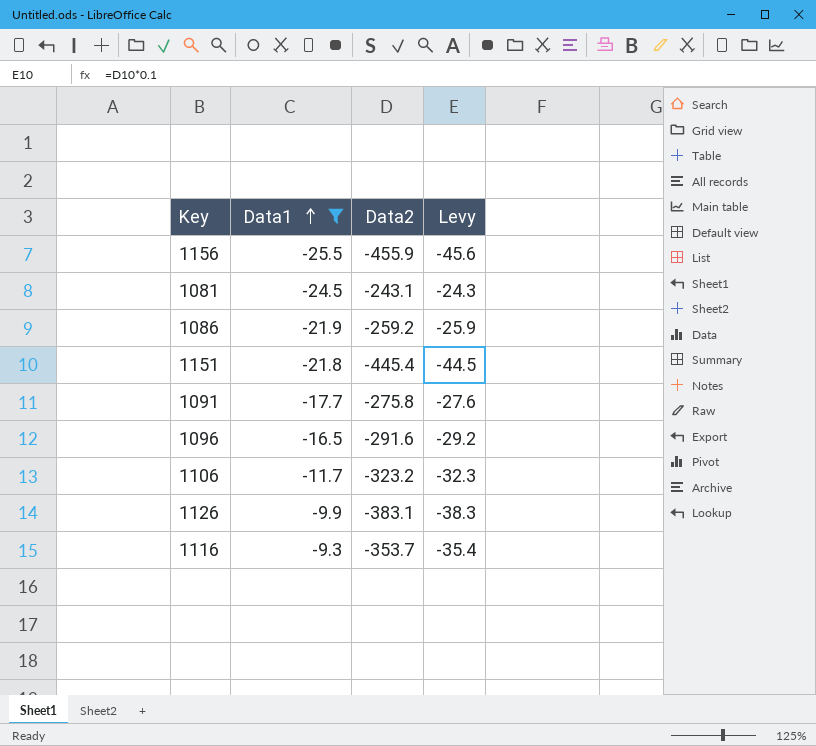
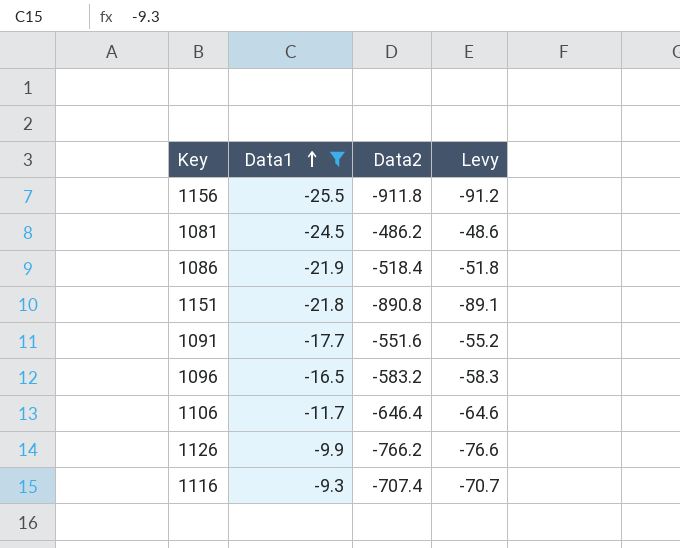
1156 | Data2: -455.9 -> -911.8
1156 | Levy: -45.6 -> -91.2
1081 | Data2: -243.1 -> -486.2
1081 | Levy: -24.3 -> -48.6
1086 | Data2: -259.2 -> -518.4
1086 | Levy: -25.9 -> -51.8
1151 | Data2: -445.4 -> -890.8
1151 | Levy: -44.5 -> -89.1
1091 | Data2: -275.8 -> -551.6
1091 | Levy: -27.6 -> -55.2
1096 | Data2: -291.6 -> -583.2
1096 | Levy: -29.2 -> -58.3
1106 | Data2: -323.2 -> -646.4
1106 | Levy: -32.3 -> -64.6
1126 | Data2: -383.1 -> -766.2
1126 | Levy: -38.3 -> -76.6
1116 | Data2: -353.7 -> -707.4
1116 | Levy: -35.4 -> -70.7

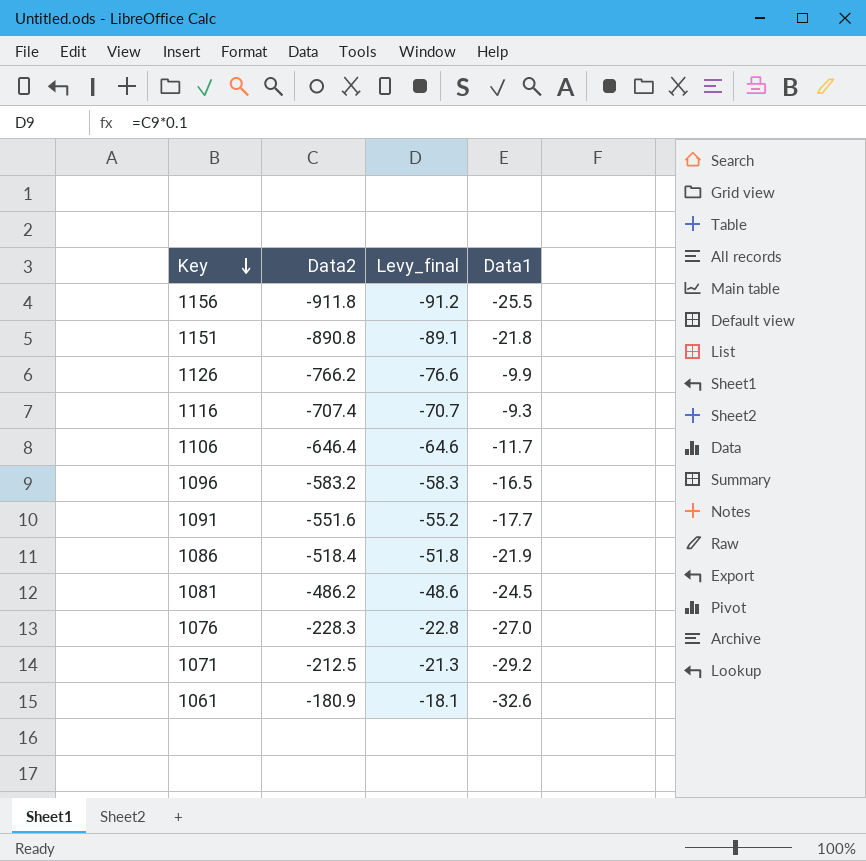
filter: Data1 >= -25.5 -> none
row order: Data1 ascending -> Key descending
column name: Levy -> Levy_final
column Data1 | position: 2 -> 4

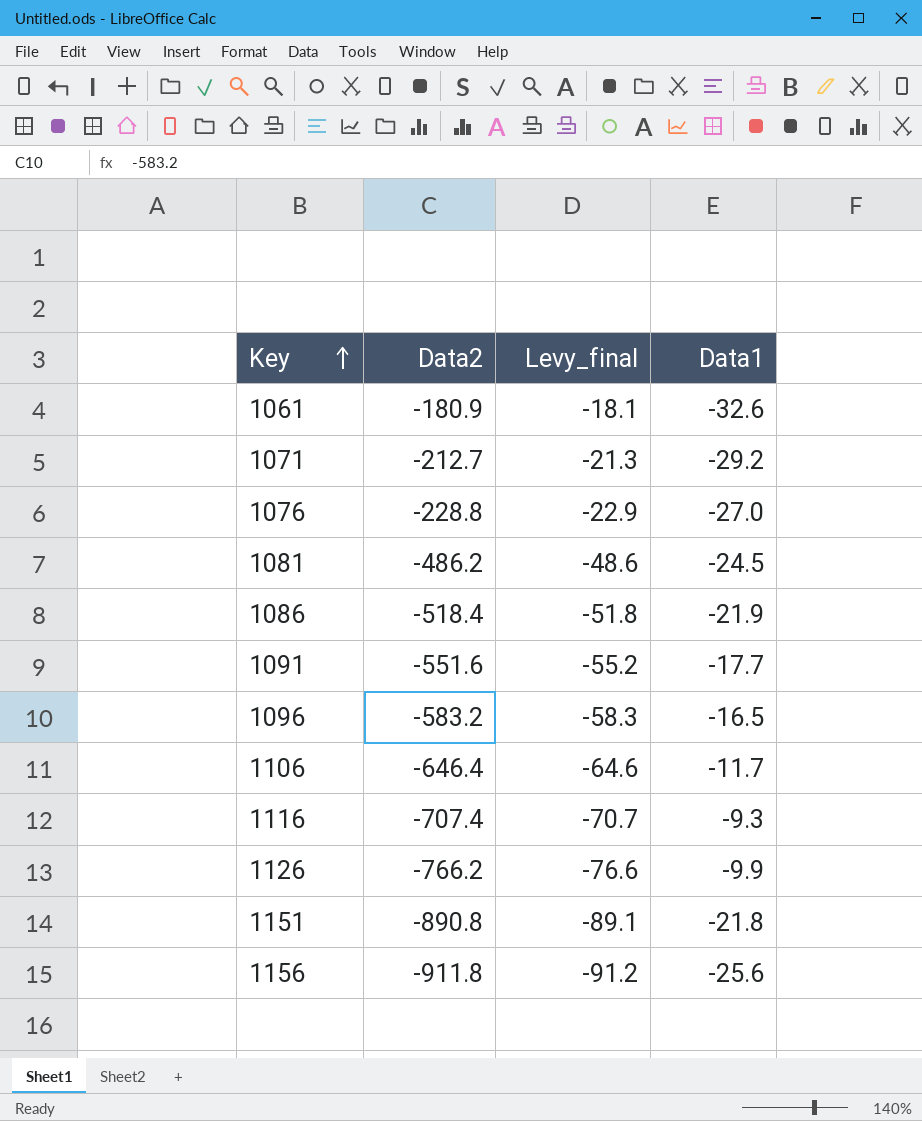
row order: Key descending -> Key ascending
1071 | Data2: -212.5 -> -212.7
1076 | Data2: -228.3 -> -228.8
1076 | Levy_final: -22.8 -> -22.9
1156 | Data1: -25.5 -> -25.6

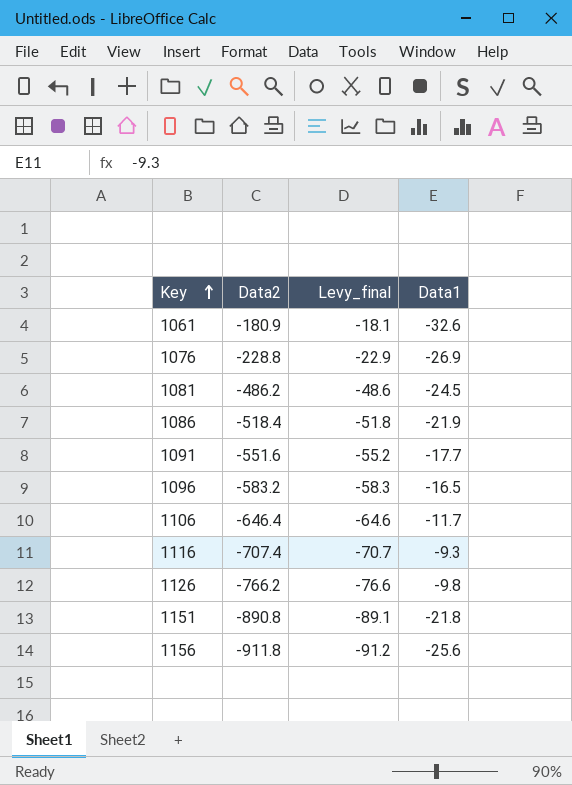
row 1071: -212.7 | -21.3 | -29.2 -> none
1076 | Data1: -27.0 -> -26.9
1126 | Data1: -9.9 -> -9.8

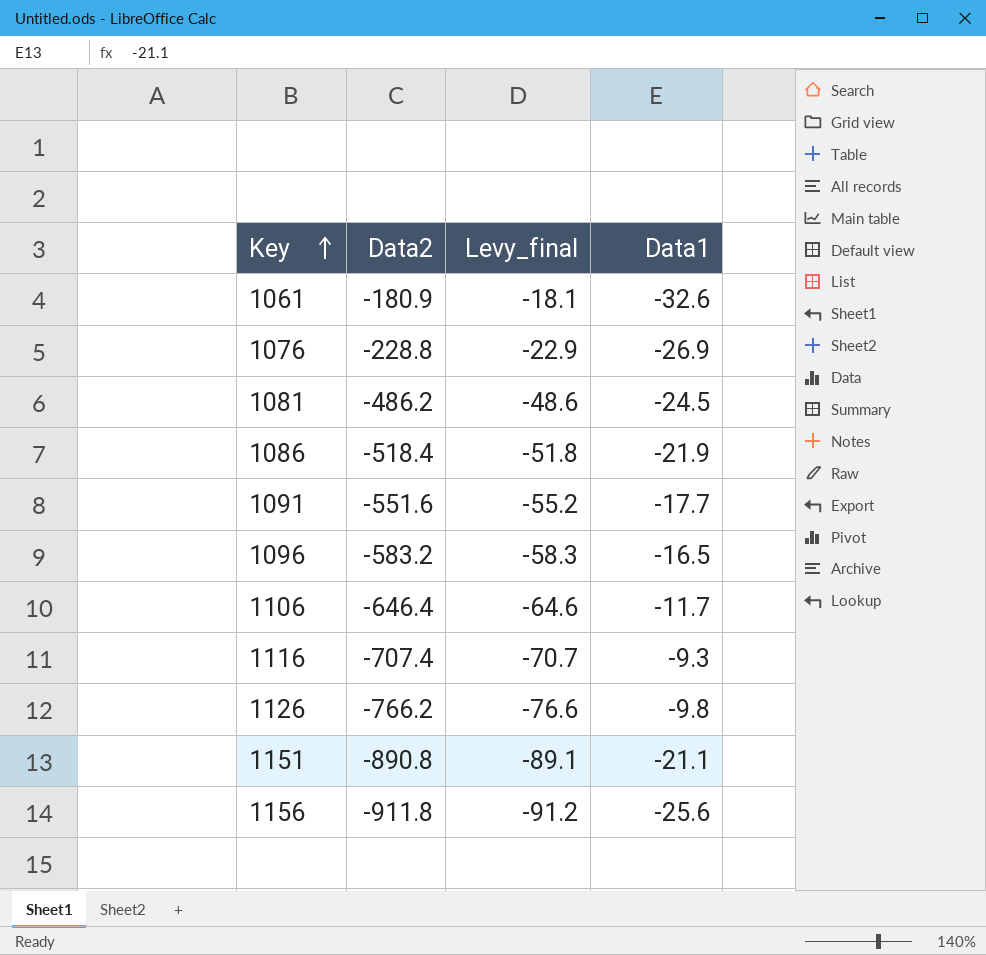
1151 | Data1: -21.8 -> -21.1

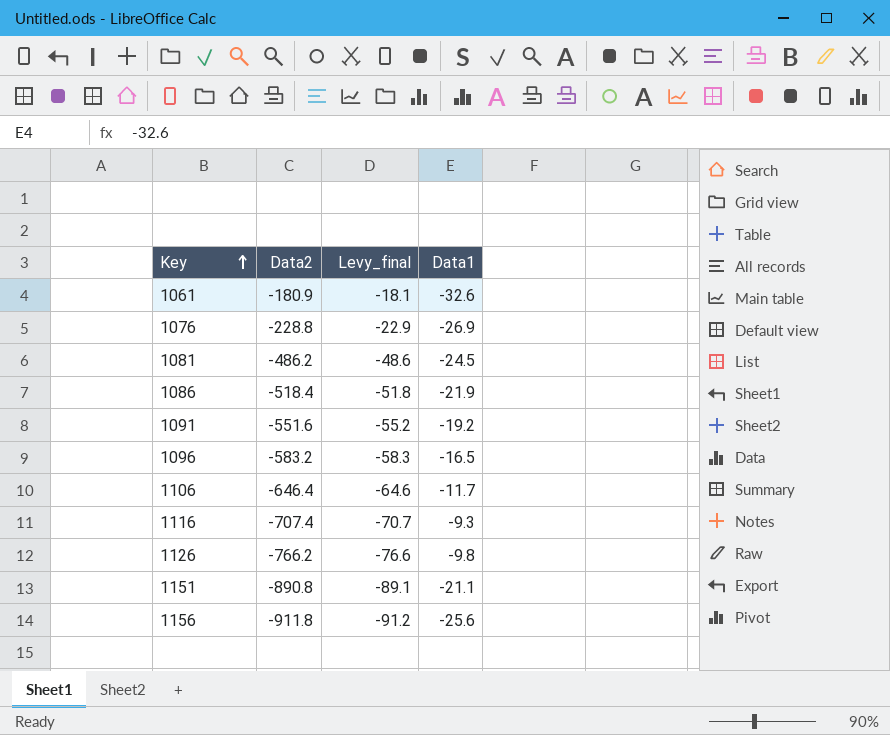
1091 | Data1: -17.7 -> -19.2

